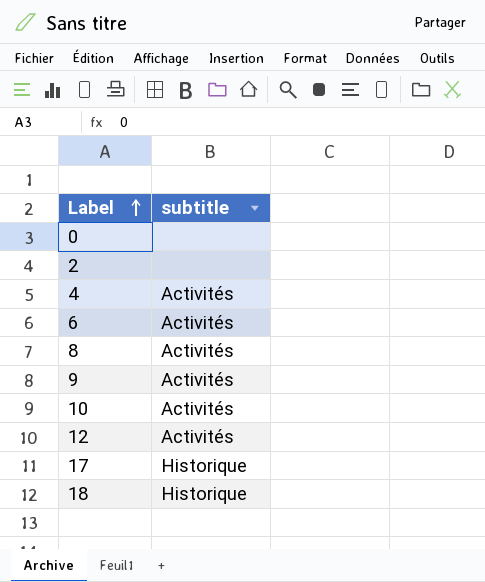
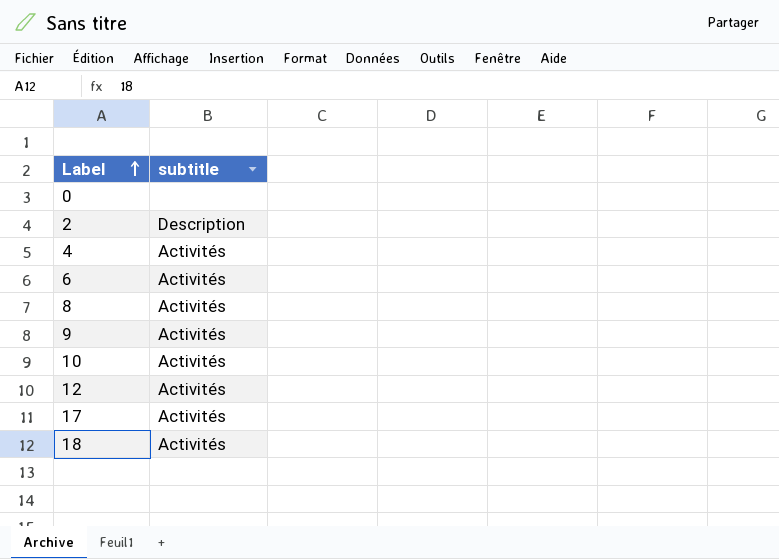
2 | subtitle: none -> Description
17 | subtitle: Historique -> Activités
18 | subtitle: Historique -> Activités

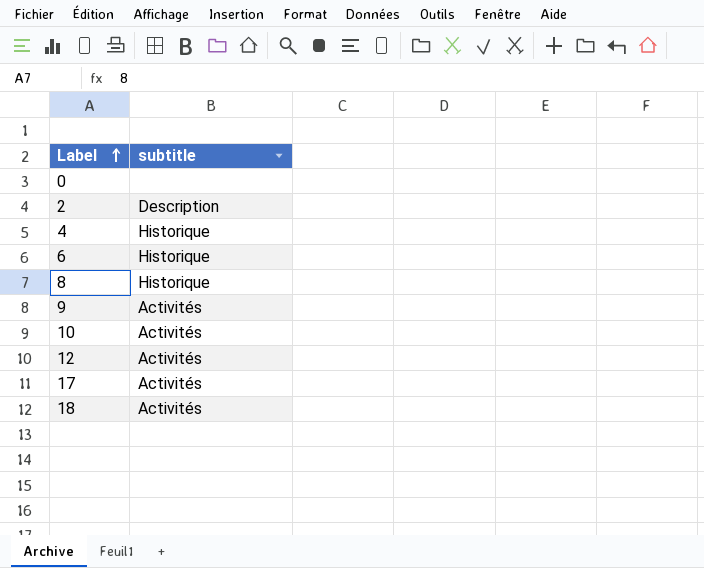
4 | subtitle: Activités -> Historique
6 | subtitle: Activités -> Historique
8 | subtitle: Activités -> Historique

